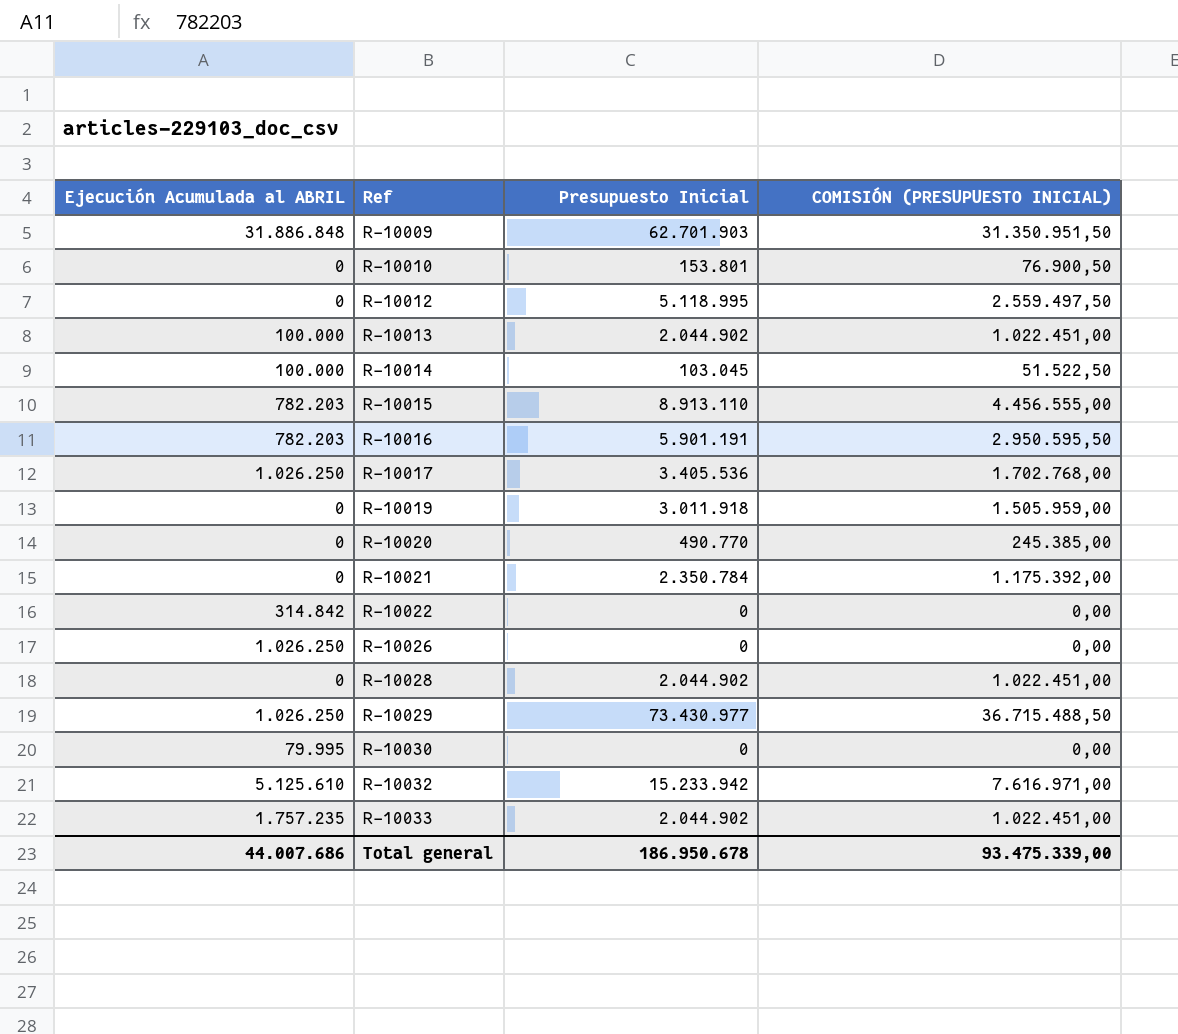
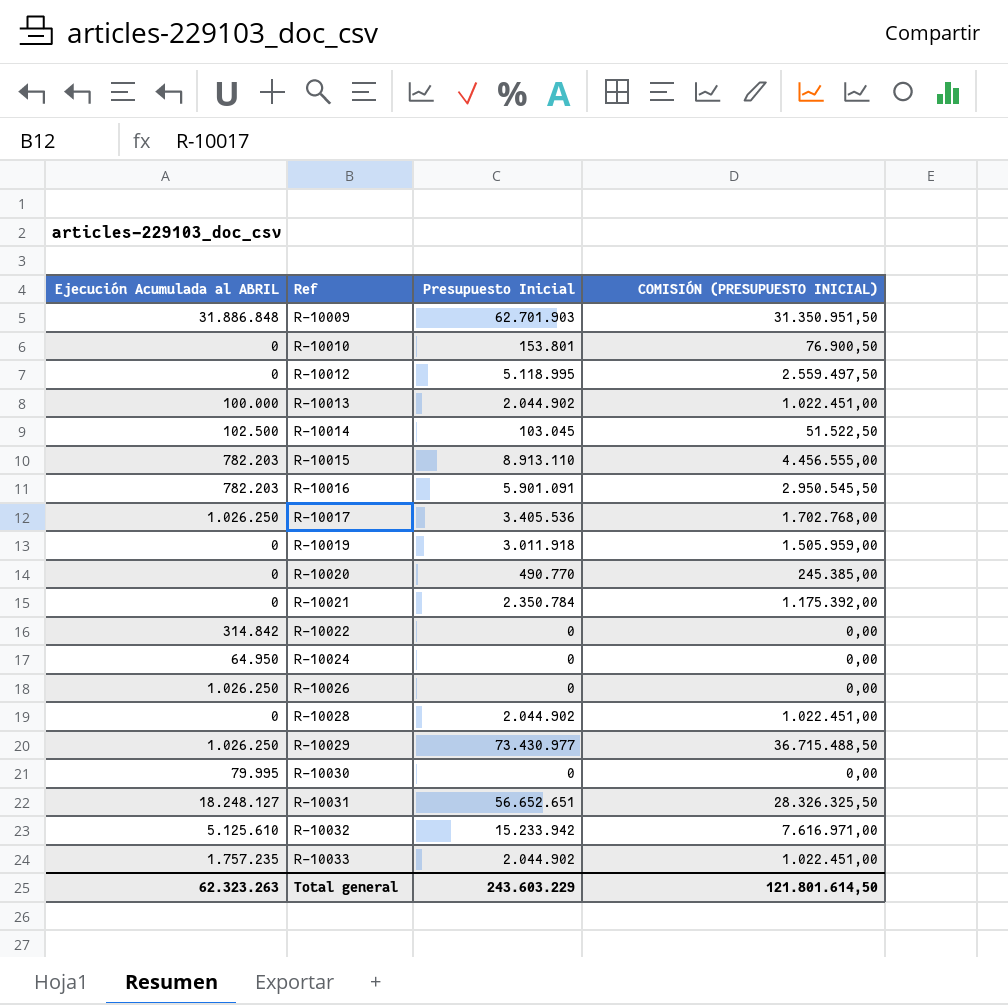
R-10014 | Ejecución Acumulada al ABRIL: 100.000 -> 102.500
R-10016 | Presupuesto Inicial: 5.901.191 -> 5.901.091
R-10016 | COMISIÓN (PRESUPUESTO INICIAL): 2.950.595,50 -> 2.950.545,50
row R-10024: none -> 64.950 | 0 | 0,00
row R-10031: none -> 18.248.127 | 56.652.651 | 28.326.325,50
Total general | Ejecución Acumulada al ABRIL: 44.007.686 -> 62.323.263
Total general | Presupuesto Inicial: 186.950.678 -> 243.603.229
Total general | COMISIÓN (PRESUPUESTO INICIAL): 93.475.339,00 -> 121.801.614,50

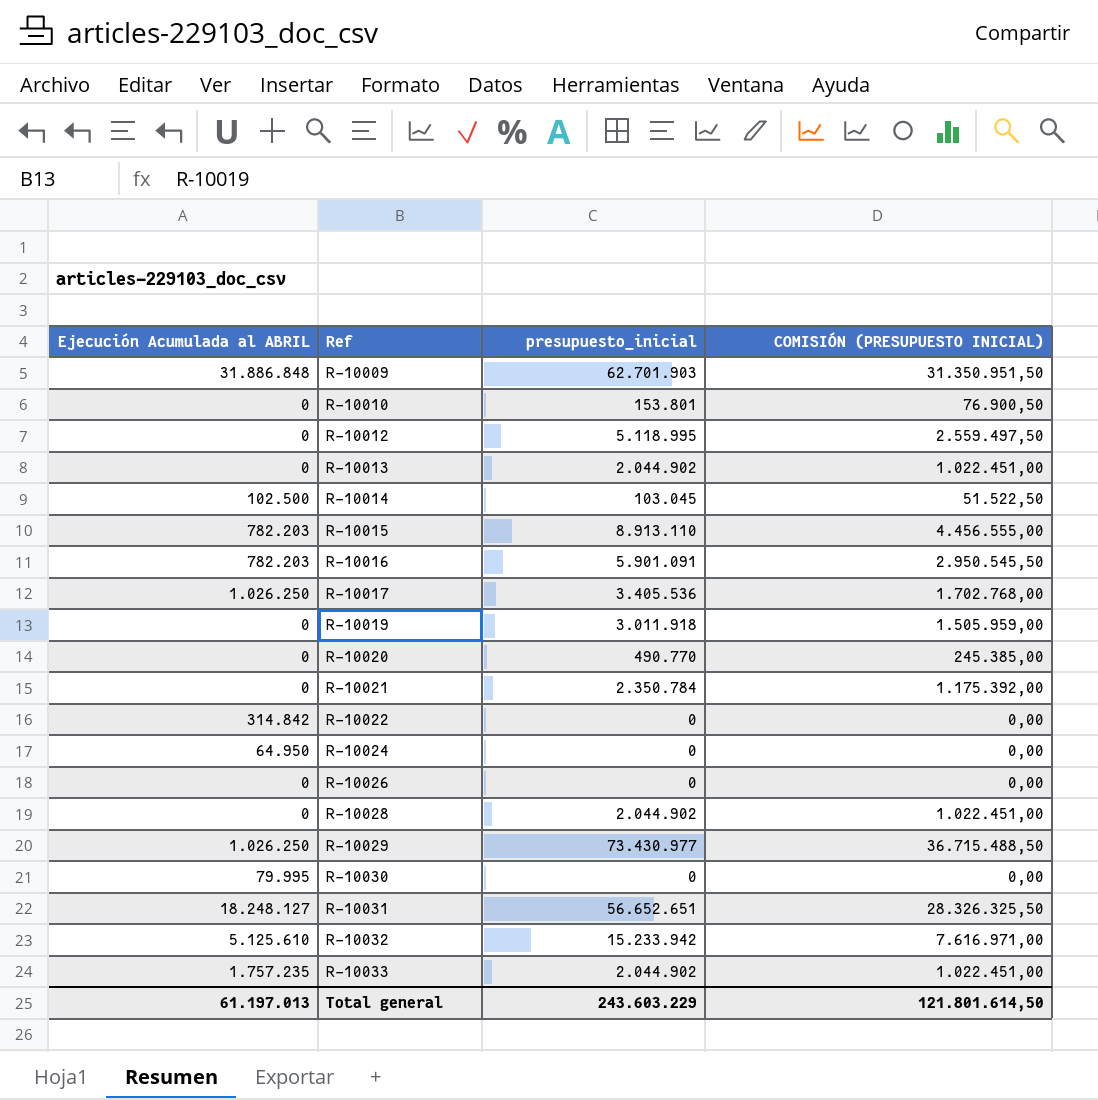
column name: Presupuesto Inicial -> presupuesto_inicial
R-10013 | Ejecución Acumulada al ABRIL: 100.000 -> 0
R-10026 | Ejecución Acumulada al ABRIL: 1.026.250 -> 0
Total general | Ejecución Acumulada al ABRIL: 62.323.263 -> 61.197.013

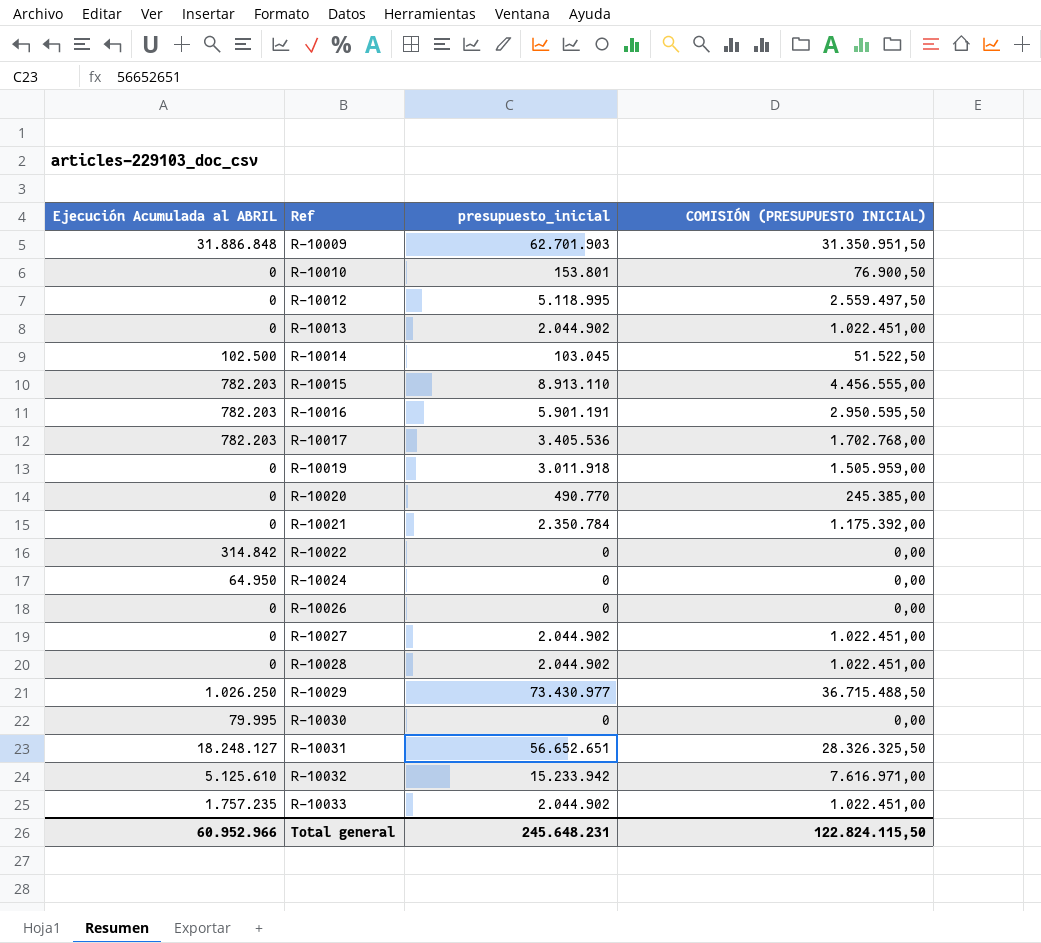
R-10016 | presupuesto_inicial: 5.901.091 -> 5.901.191
R-10016 | COMISIÓN (PRESUPUESTO INICIAL): 2.950.545,50 -> 2.950.595,50
R-10017 | Ejecución Acumulada al ABRIL: 1.026.250 -> 782.203
row R-10027: none -> 0 | 2.044.902 | 1.022.451,00
Total general | Ejecución Acumulada al ABRIL: 61.197.013 -> 60.952.966
Total general | presupuesto_inicial: 243.603.229 -> 245.648.231
Total general | COMISIÓN (PRESUPUESTO INICIAL): 121.801.614,50 -> 122.824.115,50

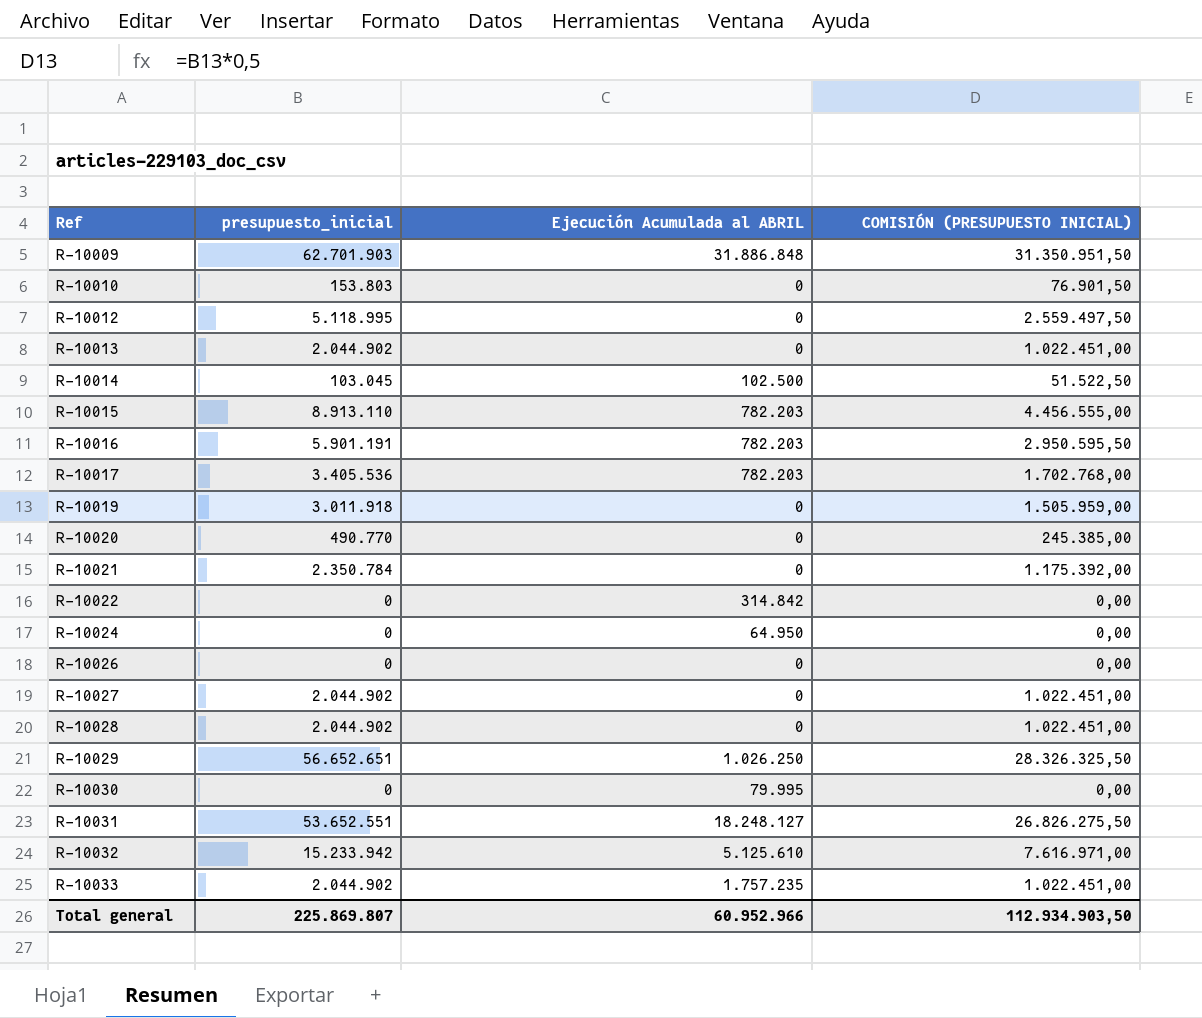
column Ejecución Acumulada al ABRIL | position: 1 -> 3
R-10010 | presupuesto_inicial: 153.801 -> 153.803
R-10010 | COMISIÓN (PRESUPUESTO INICIAL): 76.900,50 -> 76.901,50
R-10029 | presupuesto_inicial: 73.430.977 -> 56.652.651
R-10029 | COMISIÓN (PRESUPUESTO INICIAL): 36.715.488,50 -> 28.326.325,50
R-10031 | presupuesto_inicial: 56.652.651 -> 53.652.551
R-10031 | COMISIÓN (PRESUPUESTO INICIAL): 28.326.325,50 -> 26.826.275,50
Total general | presupuesto_inicial: 245.648.231 -> 225.869.807
Total general | COMISIÓN (PRESUPUESTO INICIAL): 122.824.115,50 -> 112.934.903,50

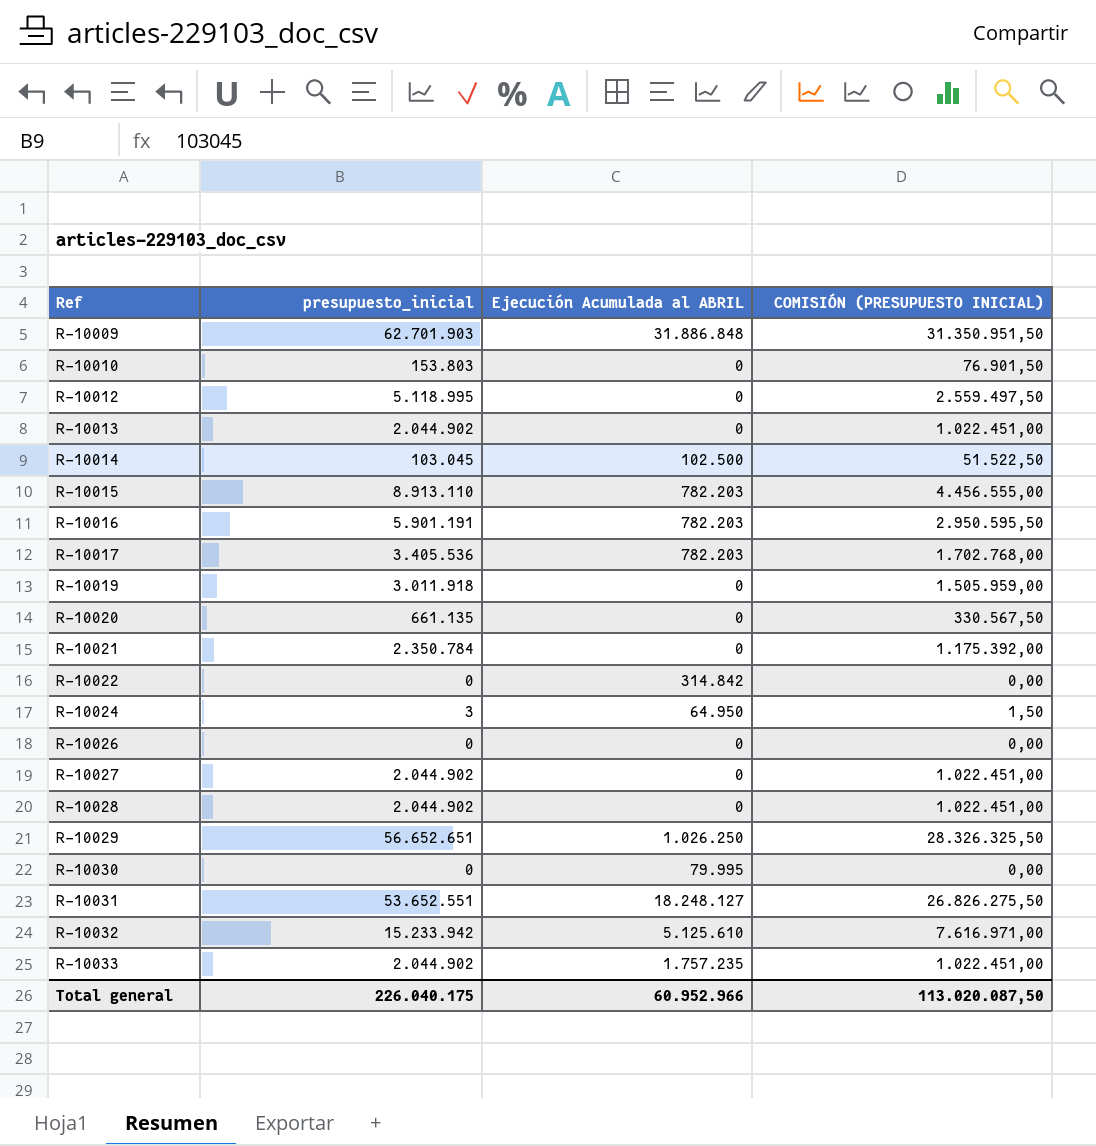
R-10020 | presupuesto_inicial: 490.770 -> 661.135
R-10020 | COMISIÓN (PRESUPUESTO INICIAL): 245.385,00 -> 330.567,50
R-10024 | presupuesto_inicial: 0 -> 3
R-10024 | COMISIÓN (PRESUPUESTO INICIAL): 0,00 -> 1,50
Total general | presupuesto_inicial: 225.869.807 -> 226.040.175
Total general | COMISIÓN (PRESUPUESTO INICIAL): 112.934.903,50 -> 113.020.087,50

